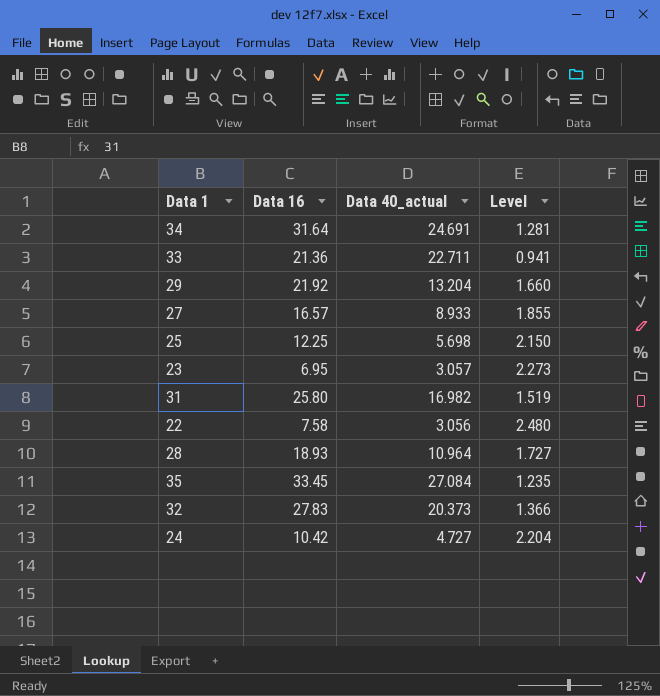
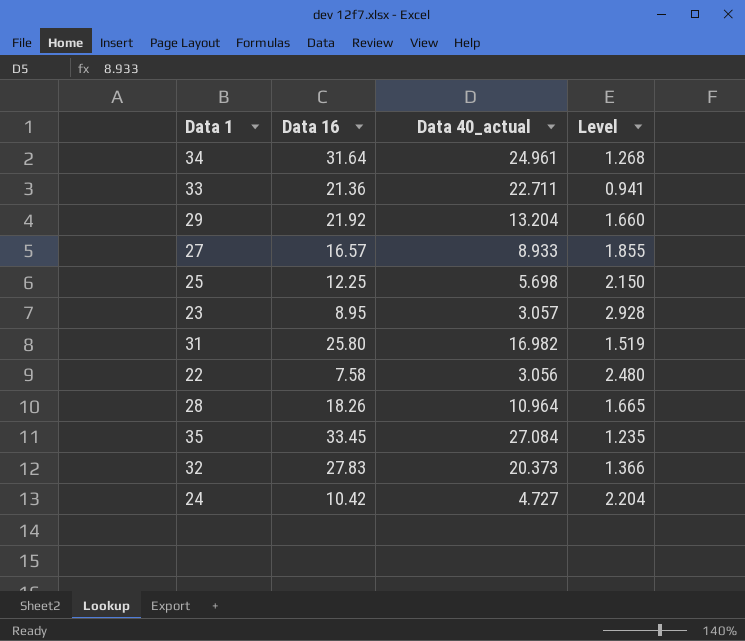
34 | Data 40_actual: 24.691 -> 24.961
34 | Level: 1.281 -> 1.268
23 | Data 16: 6.95 -> 8.95
23 | Level: 2.273 -> 2.928
28 | Data 16: 18.93 -> 18.26
28 | Level: 1.727 -> 1.665

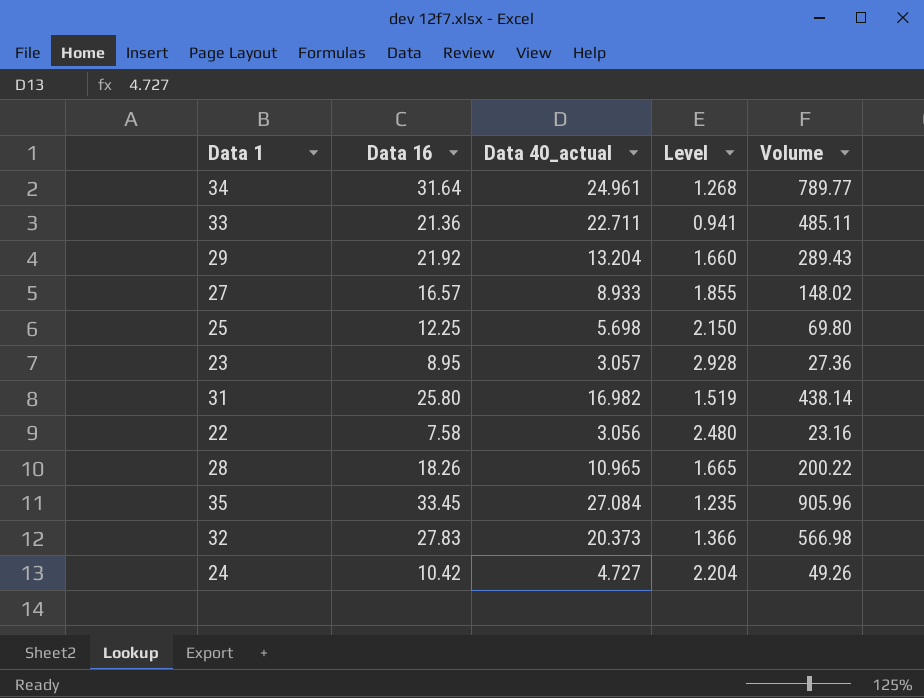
column Volume | formula: none -> [Data 16] * [Data 40_actual]
28 | Data 40_actual: 10.964 -> 10.965

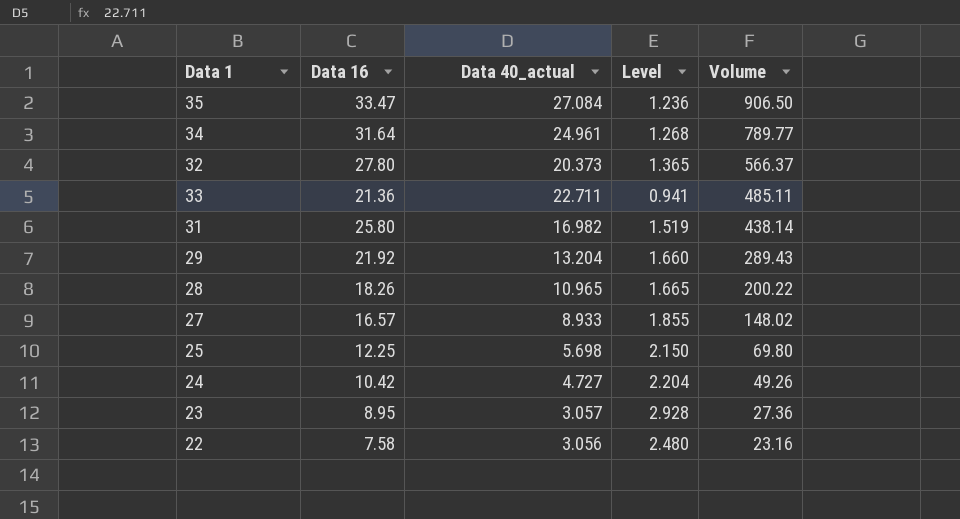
row order: none -> Volume descending
35 | Data 16: 33.45 -> 33.47
35 | Level: 1.235 -> 1.236
35 | Volume: 905.96 -> 906.50
32 | Data 16: 27.83 -> 27.80
32 | Level: 1.366 -> 1.365
32 | Volume: 566.98 -> 566.37

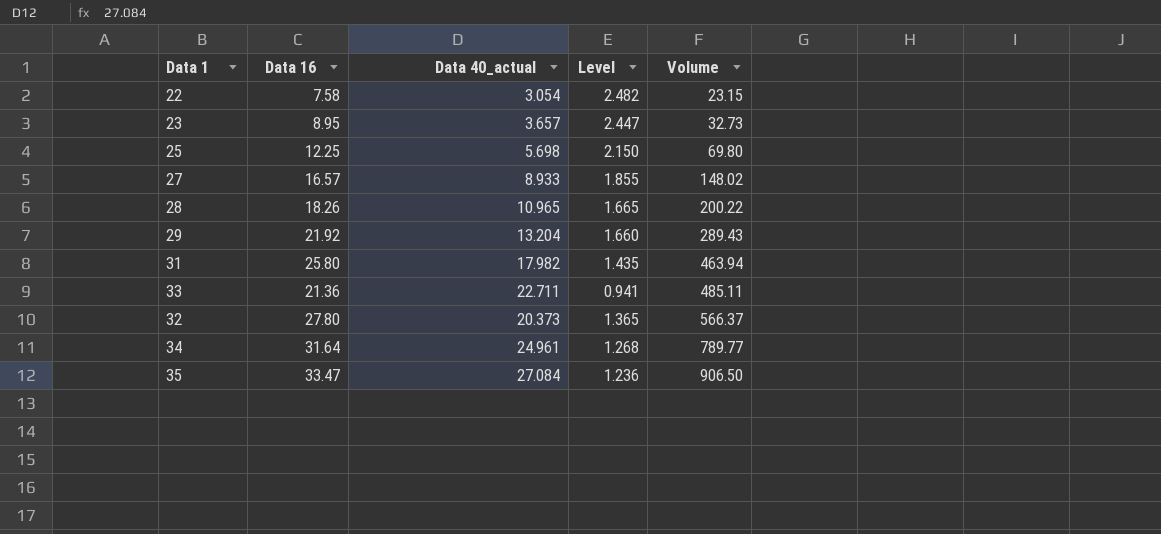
row order: Volume descending -> Volume ascending
row 24: 10.42 | 4.727 | 2.204 | 49.26 -> none
22 | Data 40_actual: 3.056 -> 3.054
22 | Level: 2.480 -> 2.482
22 | Volume: 23.16 -> 23.15
23 | Data 40_actual: 3.057 -> 3.657
23 | Level: 2.928 -> 2.447
23 | Volume: 27.36 -> 32.73
31 | Data 40_actual: 16.982 -> 17.982
31 | Level: 1.519 -> 1.435
31 | Volume: 438.14 -> 463.94

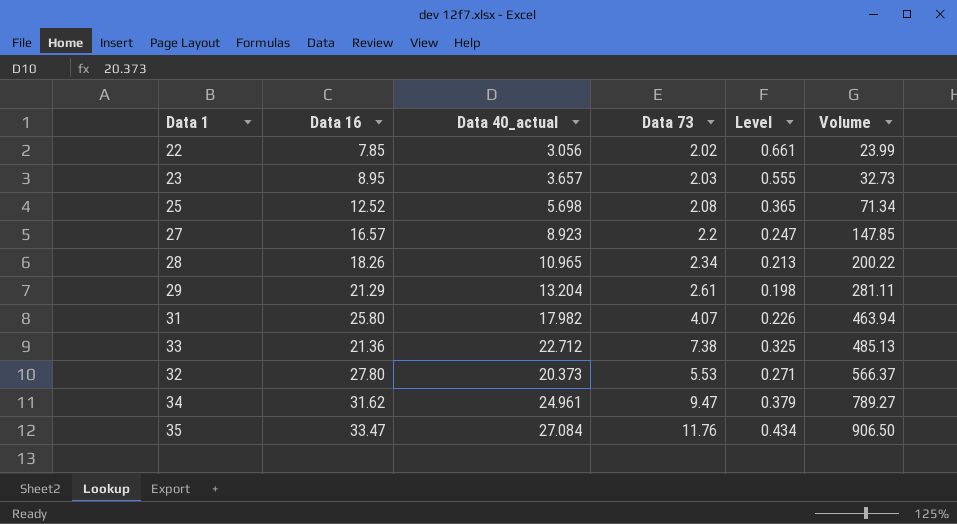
column Data 73 | position: none -> 4
column Level | formula: [Data 16] / [Data 40_actual] -> [Data 73] / [Data 40_actual]
22 | Data 16: 7.58 -> 7.85
22 | Data 40_actual: 3.054 -> 3.056
22 | Volume: 23.15 -> 23.99
25 | Data 16: 12.25 -> 12.52
25 | Volume: 69.80 -> 71.34
27 | Data 40_actual: 8.933 -> 8.923
27 | Volume: 148.02 -> 147.85
29 | Data 16: 21.92 -> 21.29
29 | Volume: 289.43 -> 281.11
33 | Data 40_actual: 22.711 -> 22.712
33 | Volume: 485.11 -> 485.13
34 | Data 16: 31.64 -> 31.62
34 | Volume: 789.77 -> 789.27

